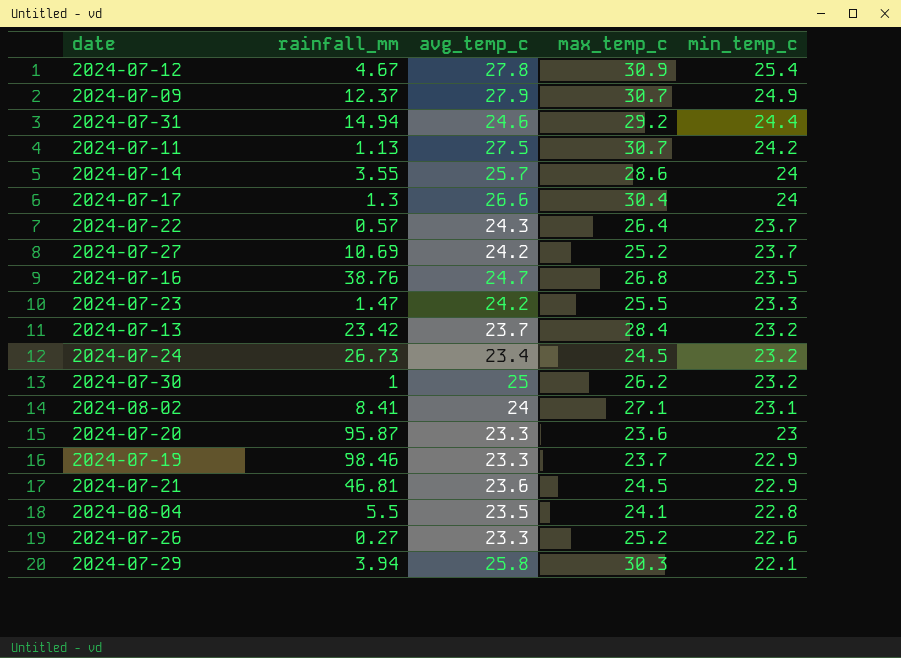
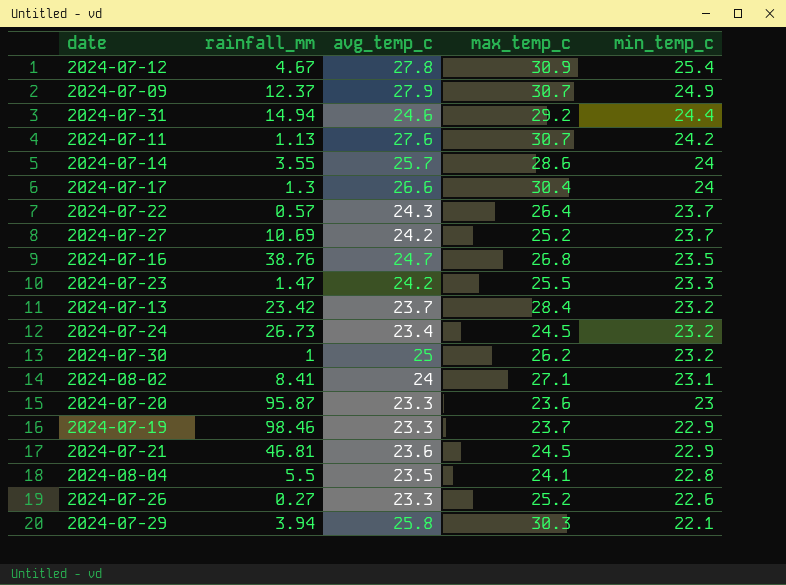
2024-07-11 | avg_temp_c: 27.5 -> 27.6

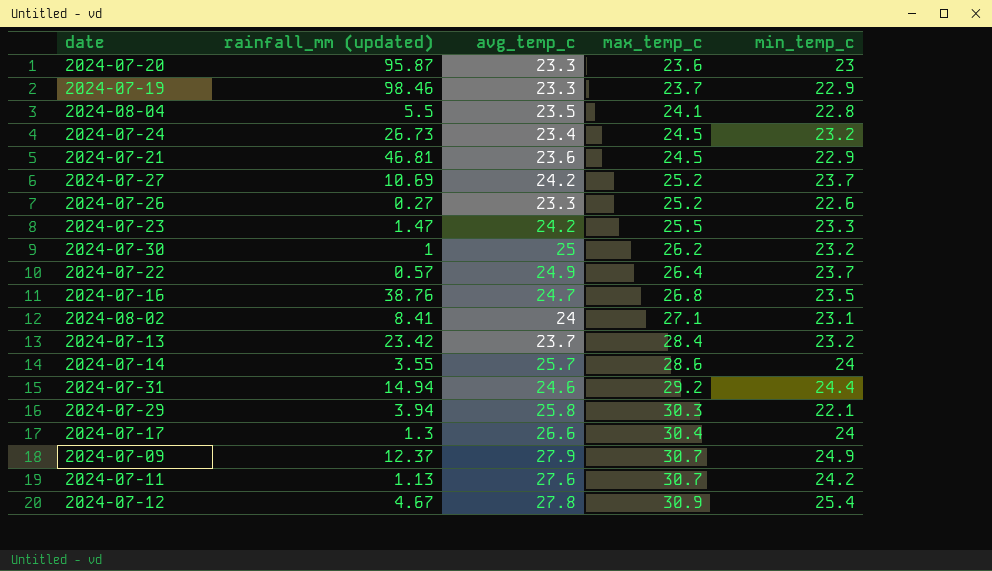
row order: min_temp_c descending -> max_temp_c ascending
column name: rainfall_mm -> rainfall_mm (updated)
2024-07-22 | avg_temp_c: 24.3 -> 24.9

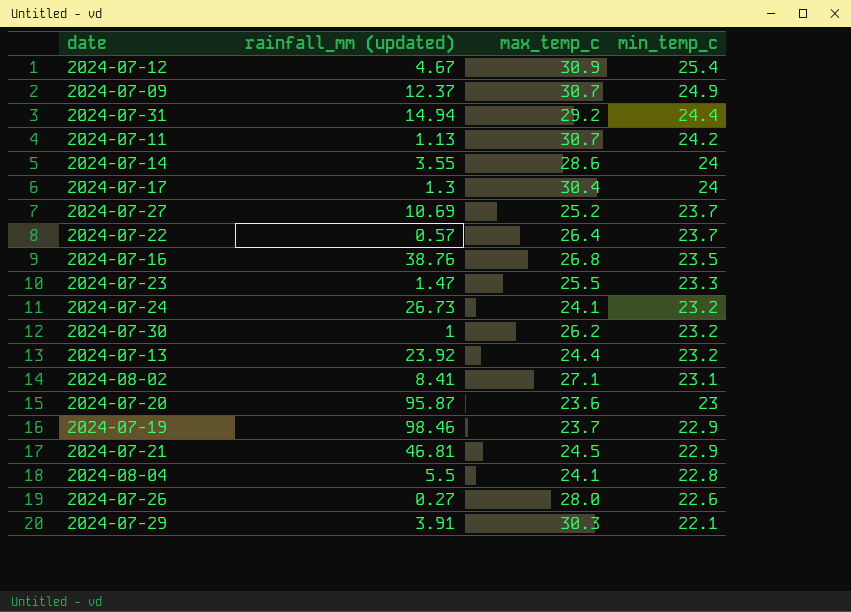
row order: max_temp_c ascending -> min_temp_c descending
column avg_temp_c | position: 3 -> none
2024-07-24 | max_temp_c: 24.5 -> 24.1
2024-07-13 | rainfall_mm (updated): 23.42 -> 23.92
2024-07-13 | max_temp_c: 28.4 -> 24.4
2024-07-26 | max_temp_c: 25.2 -> 28.0
2024-07-29 | rainfall_mm (updated): 3.94 -> 3.91

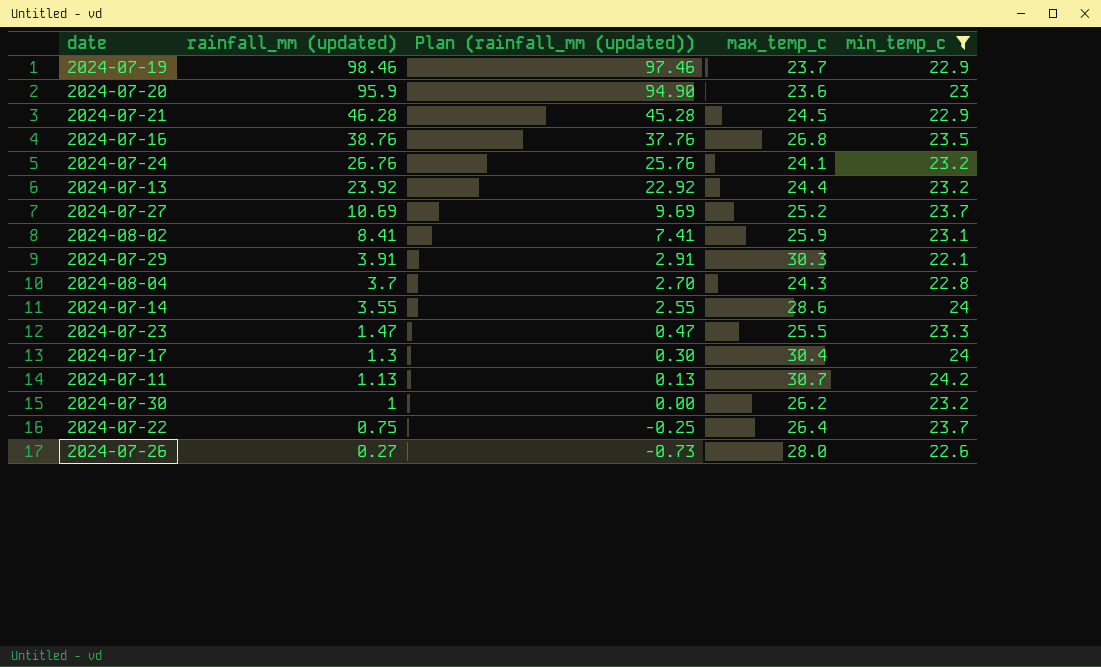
filter: none -> min_temp_c <= 24.2
row order: min_temp_c descending -> rainfall_mm (updated) descending
column Plan (rainfall_mm (updated)) | formula: none -> [rainfall_mm (updated)] - 1
2024-07-20 | rainfall_mm (updated): 95.87 -> 95.9
2024-07-21 | rainfall_mm (updated): 46.81 -> 46.28
2024-07-24 | rainfall_mm (updated): 26.73 -> 26.76
2024-08-02 | max_temp_c: 27.1 -> 25.9
2024-08-04 | rainfall_mm (updated): 5.5 -> 3.7
2024-08-04 | max_temp_c: 24.1 -> 24.3
2024-07-22 | rainfall_mm (updated): 0.57 -> 0.75

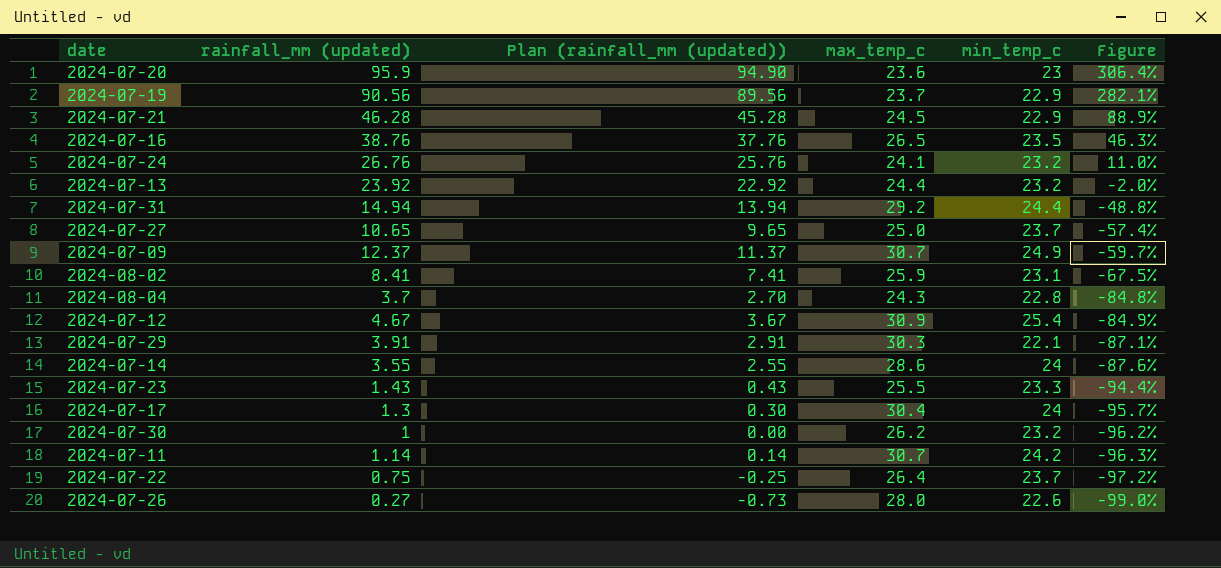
filter: min_temp_c <= 24.2 -> none
row order: rainfall_mm (updated) descending -> Figure descending
column Figure | formula: none -> ([rainfall_mm (updated)] - [max_temp_c]) / [max_temp_c]
2024-07-19 | rainfall_mm (updated): 98.46 -> 90.56
2024-07-19 | Plan (rainfall_mm (updated)): 97.46 -> 89.56
2024-07-16 | max_temp_c: 26.8 -> 26.5
2024-07-27 | rainfall_mm (updated): 10.69 -> 10.65
2024-07-27 | Plan (rainfall_mm (updated)): 9.69 -> 9.65
2024-07-27 | max_temp_c: 25.2 -> 25.0
2024-07-23 | rainfall_mm (updated): 1.47 -> 1.43
2024-07-23 | Plan (rainfall_mm (updated)): 0.47 -> 0.43
2024-07-11 | rainfall_mm (updated): 1.13 -> 1.14
2024-07-11 | Plan (rainfall_mm (updated)): 0.13 -> 0.14

